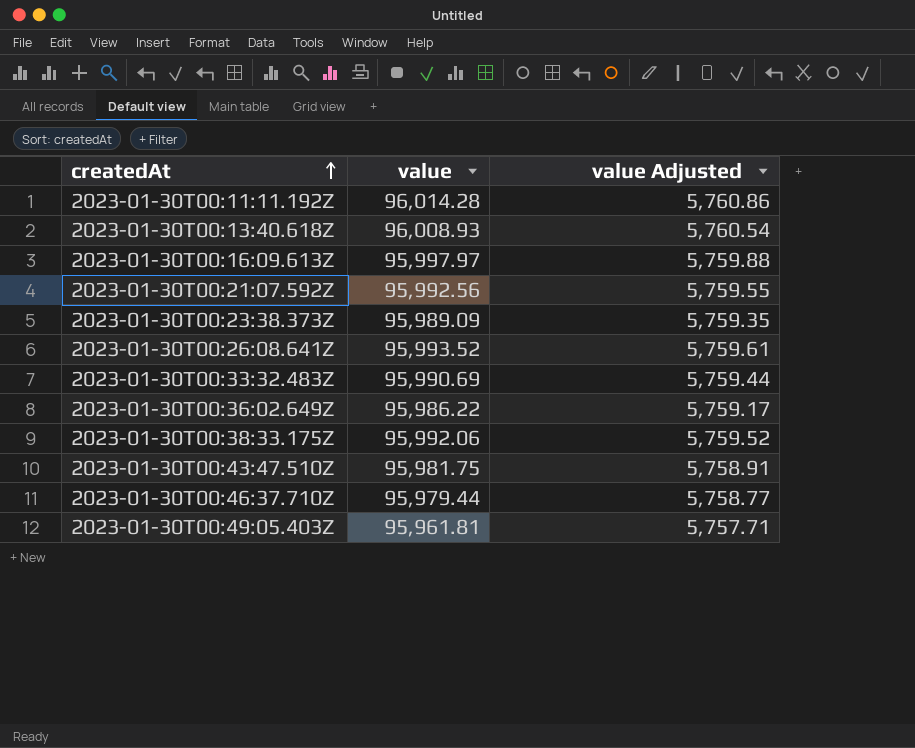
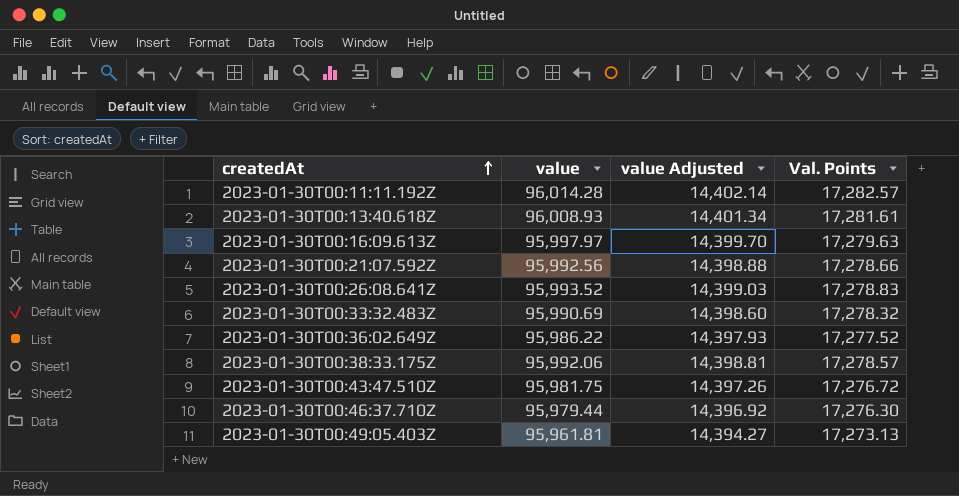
column value Adjusted | formula: [value] * 0.06 -> [value] * 0.15
column Val. Points | formula: none -> [value] * 0.18
row 2023-01-30T00:23:38.373Z: 95,989.09 | 5,759.35 -> none

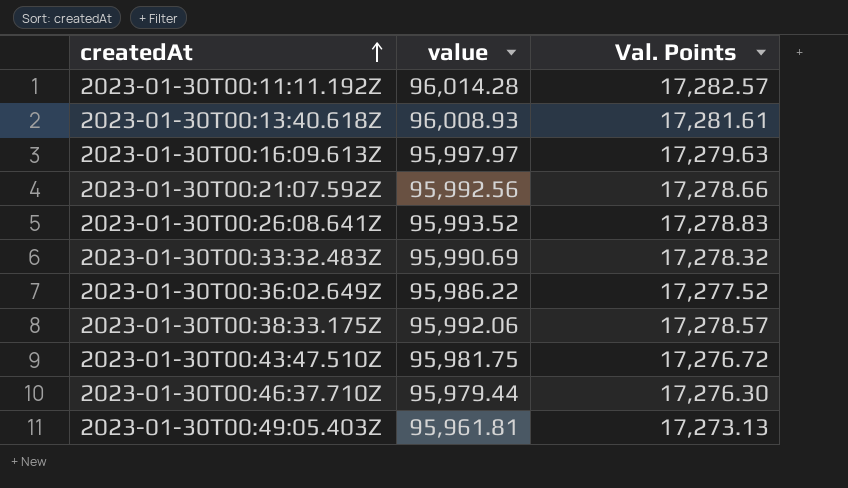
column value Adjusted | formula: [value] * 0.15 -> none

